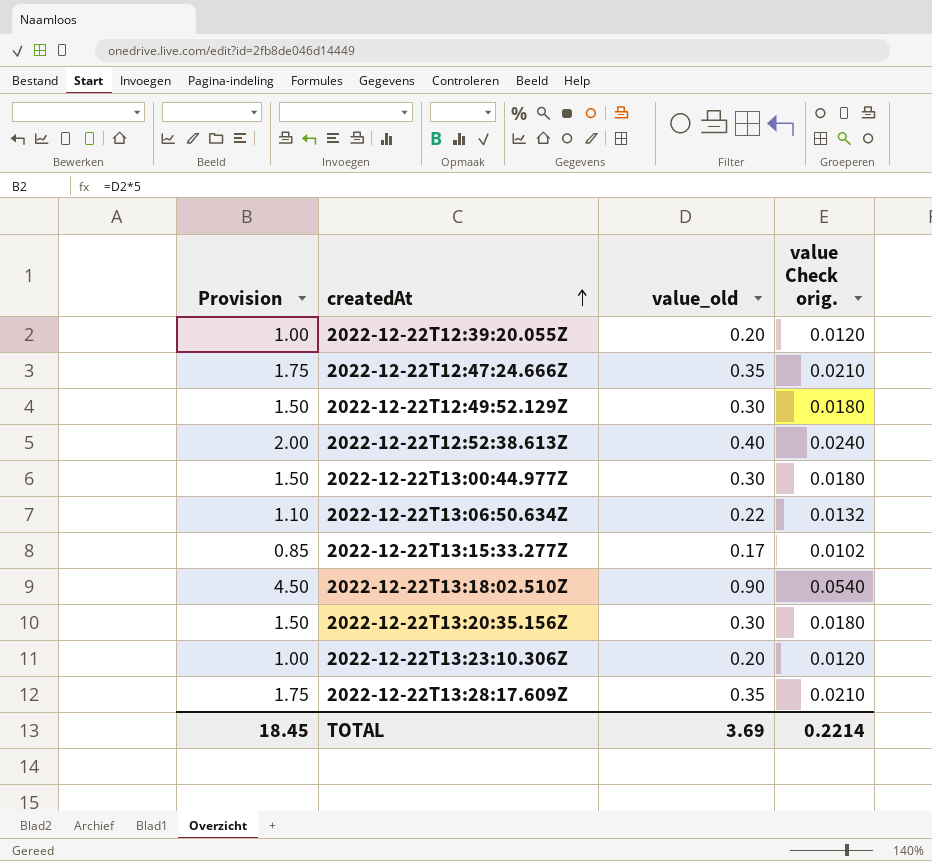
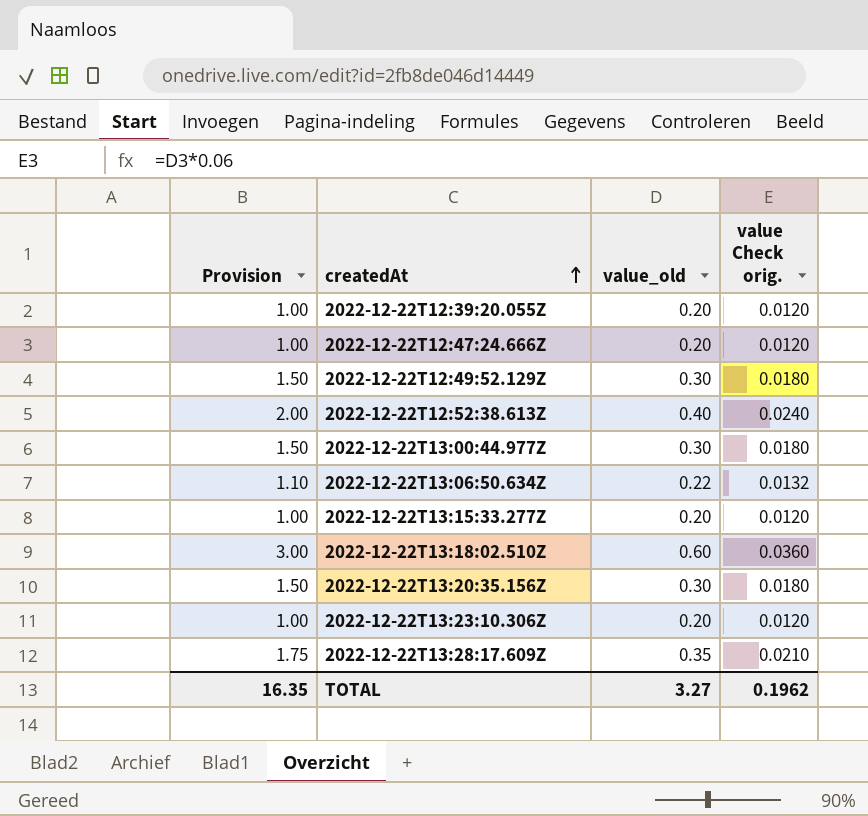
2022-12-22T12:47:24.666Z | Provision: 1.75 -> 1.00
2022-12-22T12:47:24.666Z | value_old: 0.35 -> 0.20
2022-12-22T12:47:24.666Z | value Check orig.: 0.0210 -> 0.0120
2022-12-22T13:15:33.277Z | Provision: 0.85 -> 1.00
2022-12-22T13:15:33.277Z | value_old: 0.17 -> 0.20
2022-12-22T13:15:33.277Z | value Check orig.: 0.0102 -> 0.0120
2022-12-22T13:18:02.510Z | Provision: 4.50 -> 3.00
2022-12-22T13:18:02.510Z | value_old: 0.90 -> 0.60
2022-12-22T13:18:02.510Z | value Check orig.: 0.0540 -> 0.0360
TOTAL | Provision: 18.45 -> 16.35
TOTAL | value_old: 3.69 -> 3.27
TOTAL | value Check orig.: 0.2214 -> 0.1962

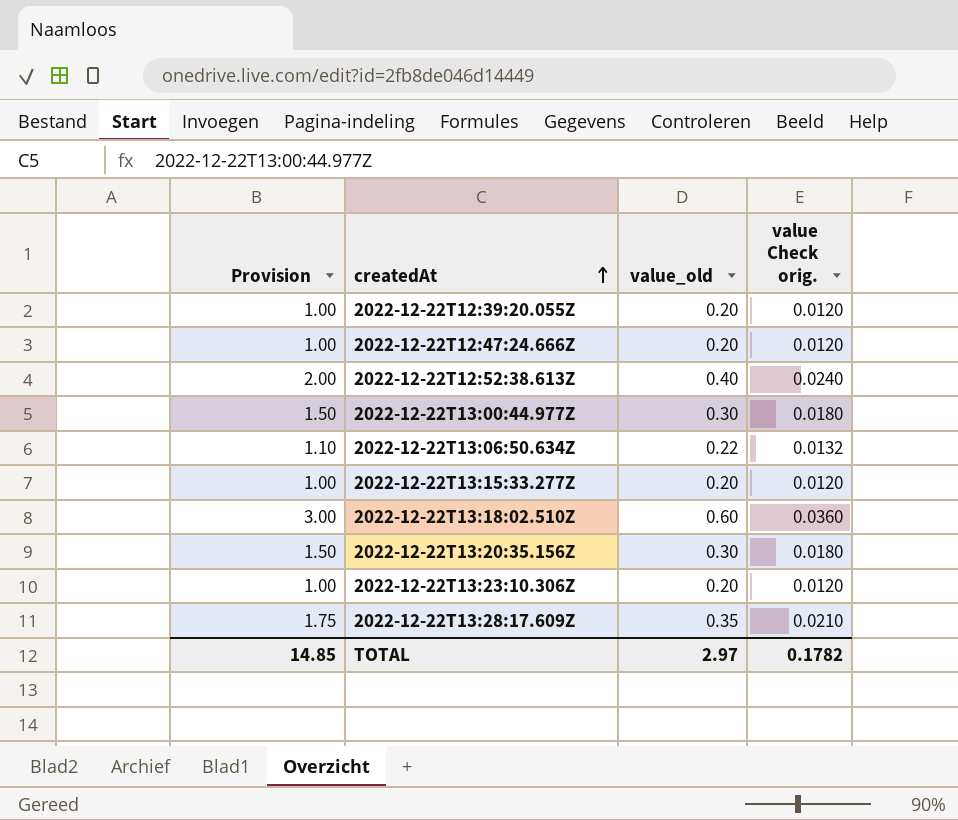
row 2022-12-22T12:49:52.129Z: 1.50 | 0.30 | 0.0180 -> none
TOTAL | Provision: 16.35 -> 14.85
TOTAL | value_old: 3.27 -> 2.97
TOTAL | value Check orig.: 0.1962 -> 0.1782

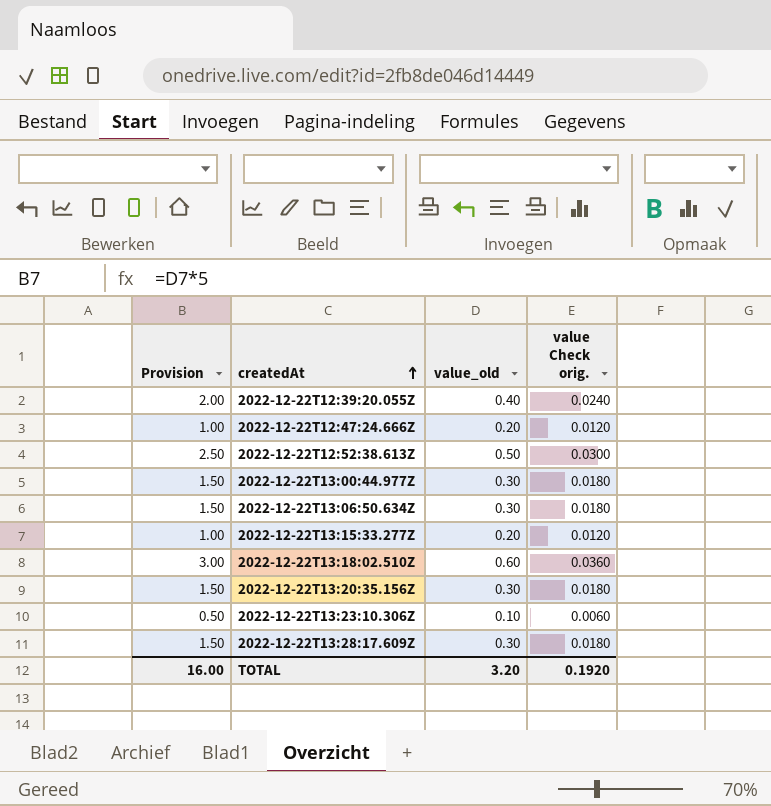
2022-12-22T12:39:20.055Z | Provision: 1.00 -> 2.00
2022-12-22T12:39:20.055Z | value_old: 0.20 -> 0.40
2022-12-22T12:39:20.055Z | value Check orig.: 0.0120 -> 0.0240
2022-12-22T12:52:38.613Z | Provision: 2.00 -> 2.50
2022-12-22T12:52:38.613Z | value_old: 0.40 -> 0.50
2022-12-22T12:52:38.613Z | value Check orig.: 0.0240 -> 0.0300
2022-12-22T13:06:50.634Z | Provision: 1.10 -> 1.50
2022-12-22T13:06:50.634Z | value_old: 0.22 -> 0.30
2022-12-22T13:06:50.634Z | value Check orig.: 0.0132 -> 0.0180
2022-12-22T13:23:10.306Z | Provision: 1.00 -> 0.50
2022-12-22T13:23:10.306Z | value_old: 0.20 -> 0.10
2022-12-22T13:23:10.306Z | value Check orig.: 0.0120 -> 0.0060
2022-12-22T13:28:17.609Z | Provision: 1.75 -> 1.50
2022-12-22T13:28:17.609Z | value_old: 0.35 -> 0.30
2022-12-22T13:28:17.609Z | value Check orig.: 0.0210 -> 0.0180
TOTAL | Provision: 14.85 -> 16.00
TOTAL | value_old: 2.97 -> 3.20
TOTAL | value Check orig.: 0.1782 -> 0.1920

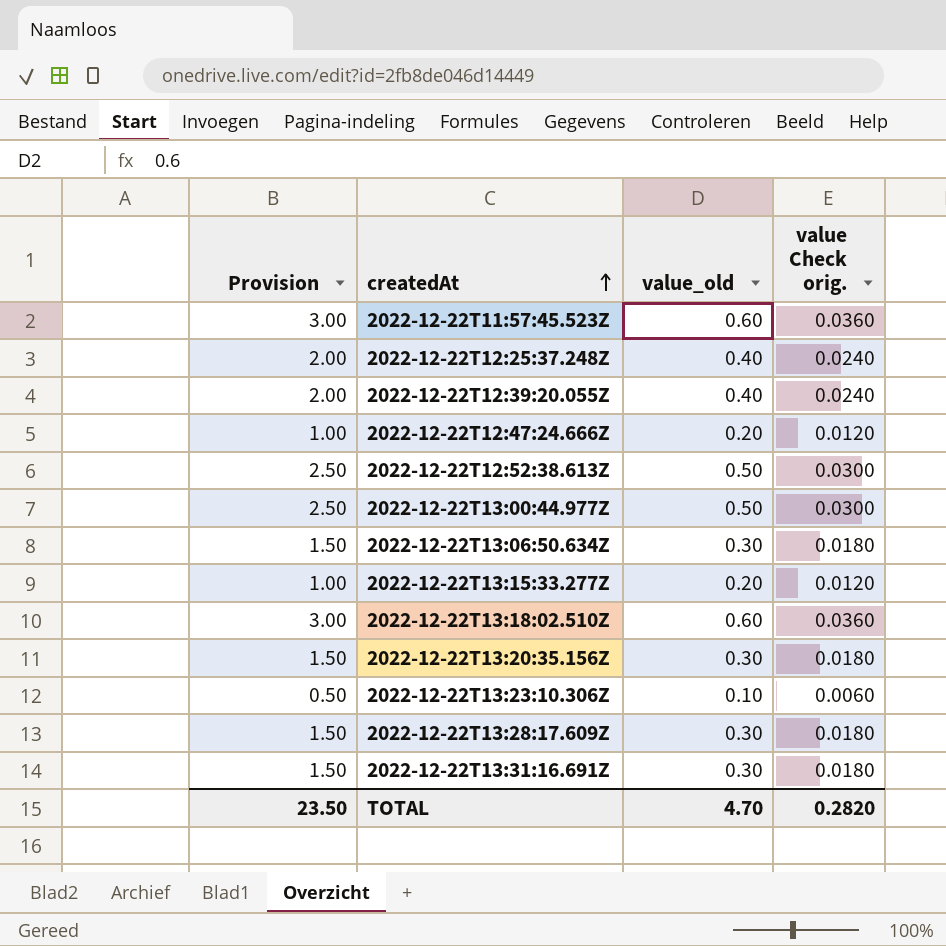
row 2022-12-22T11:57:45.523Z: none -> 3.00 | 0.60 | 0.0360
row 2022-12-22T12:25:37.248Z: none -> 2.00 | 0.40 | 0.0240
2022-12-22T13:00:44.977Z | Provision: 1.50 -> 2.50
2022-12-22T13:00:44.977Z | value_old: 0.30 -> 0.50
2022-12-22T13:00:44.977Z | value Check orig.: 0.0180 -> 0.0300
row 2022-12-22T13:31:16.691Z: none -> 1.50 | 0.30 | 0.0180
TOTAL | Provision: 16.00 -> 23.50
TOTAL | value_old: 3.20 -> 4.70
TOTAL | value Check orig.: 0.1920 -> 0.2820

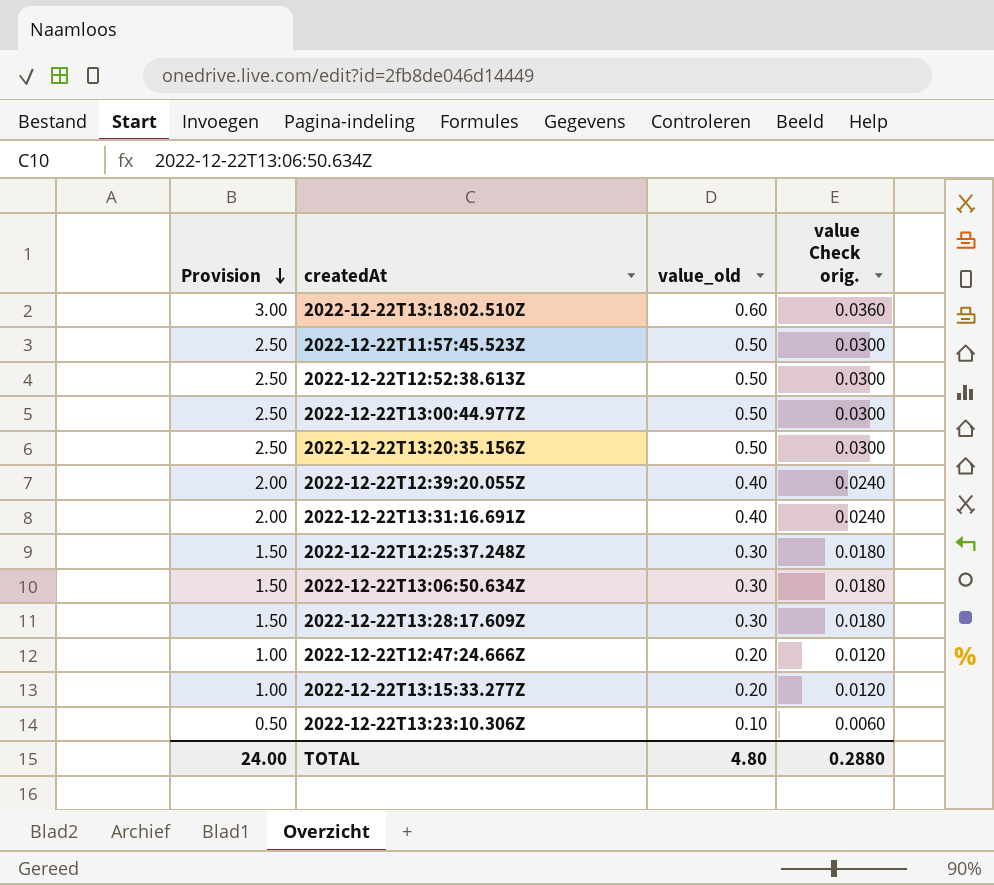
row order: createdAt ascending -> Provision descending
2022-12-22T11:57:45.523Z | Provision: 3.00 -> 2.50
2022-12-22T11:57:45.523Z | value_old: 0.60 -> 0.50
2022-12-22T11:57:45.523Z | value Check orig.: 0.0360 -> 0.0300
2022-12-22T13:20:35.156Z | Provision: 1.50 -> 2.50
2022-12-22T13:20:35.156Z | value_old: 0.30 -> 0.50
2022-12-22T13:20:35.156Z | value Check orig.: 0.0180 -> 0.0300
2022-12-22T13:31:16.691Z | Provision: 1.50 -> 2.00
2022-12-22T13:31:16.691Z | value_old: 0.30 -> 0.40
2022-12-22T13:31:16.691Z | value Check orig.: 0.0180 -> 0.0240
2022-12-22T12:25:37.248Z | Provision: 2.00 -> 1.50
2022-12-22T12:25:37.248Z | value_old: 0.40 -> 0.30
2022-12-22T12:25:37.248Z | value Check orig.: 0.0240 -> 0.0180
TOTAL | Provision: 23.50 -> 24.00
TOTAL | value_old: 4.70 -> 4.80
TOTAL | value Check orig.: 0.2820 -> 0.2880

